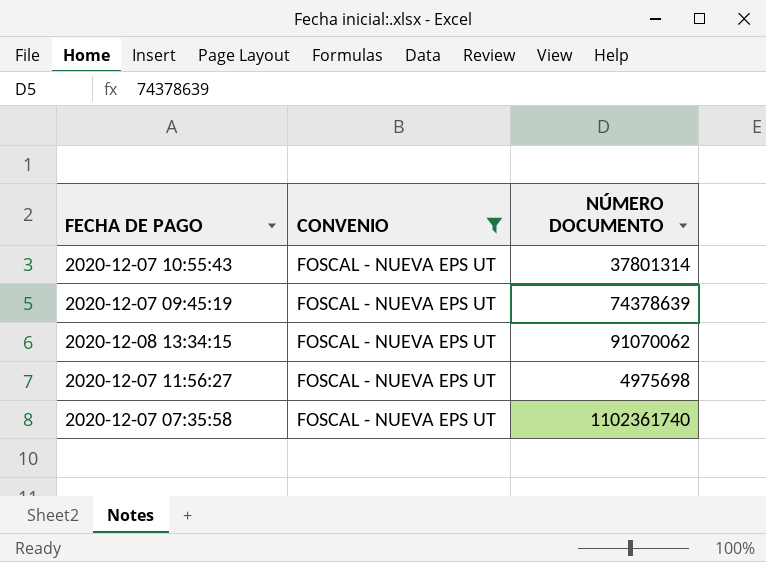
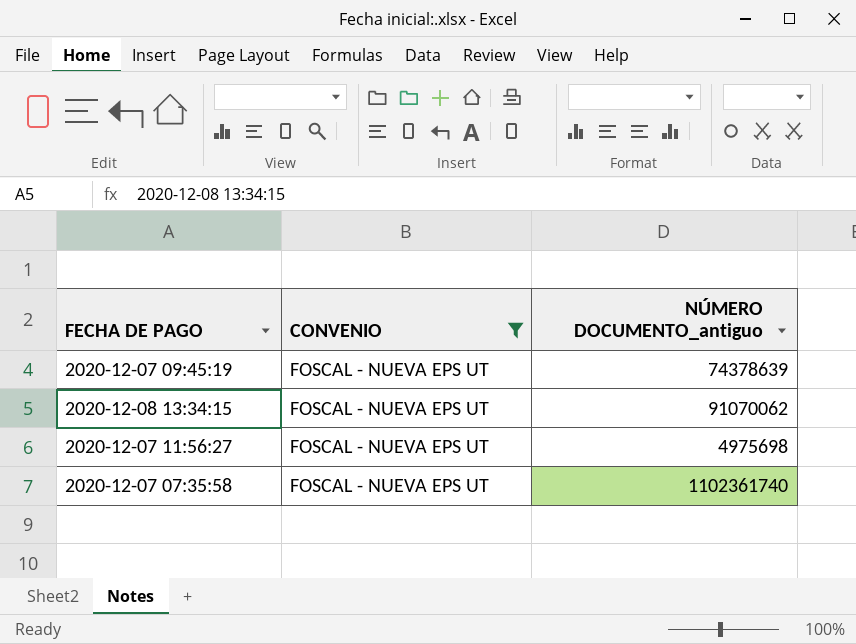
column name: NÚMERO DOCUMENTO -> NÚMERO DOCUMENTO_antiguo
row 2020-12-07 10:55:43: FOSCAL - NUEVA EPS UT | 37801314 -> none

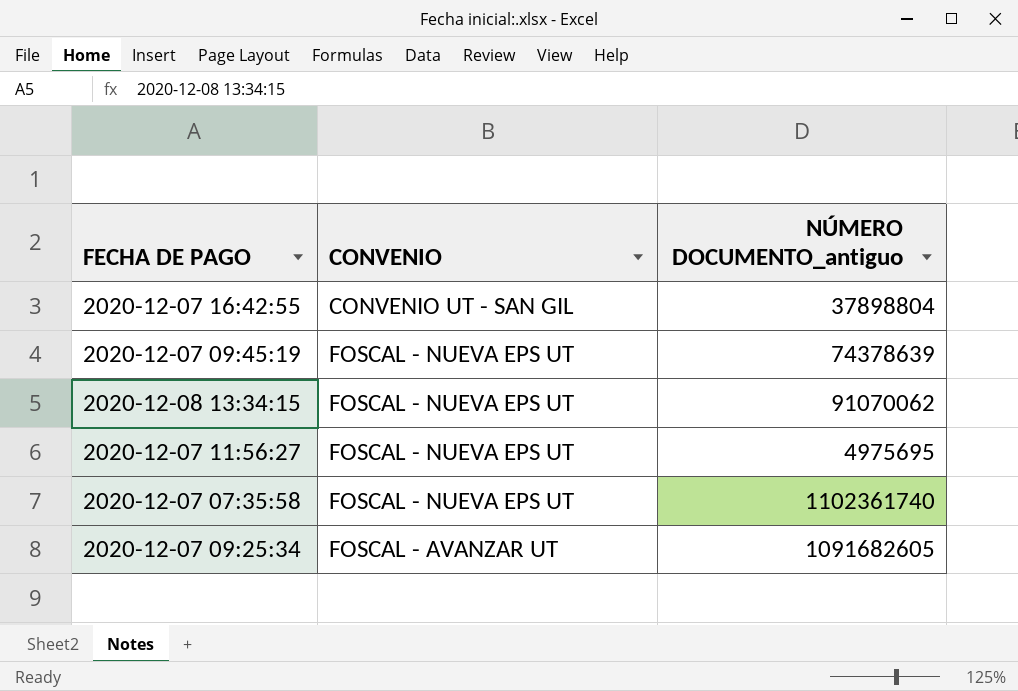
filter: CONVENIO = FOSCAL - NUEVA EPS UT -> none
2020-12-07 11:56:27 | NÚMERO DOCUMENTO_antiguo: 4975698 -> 4975695

